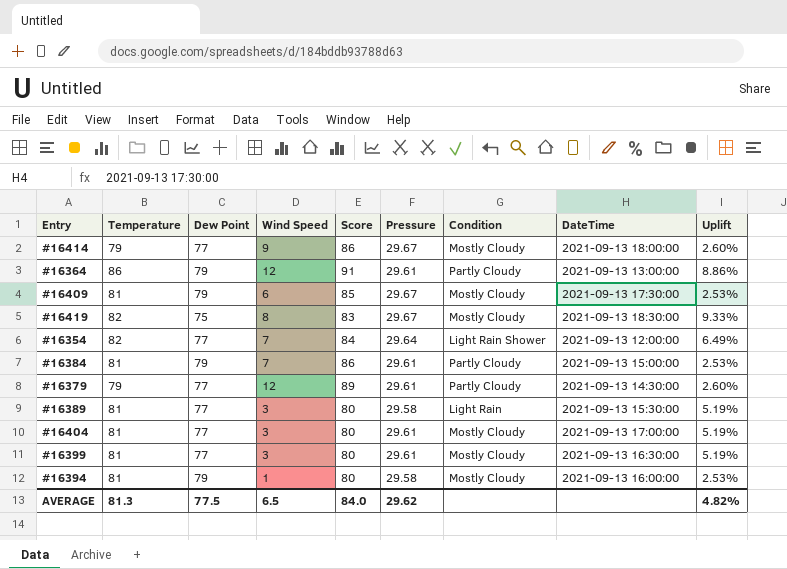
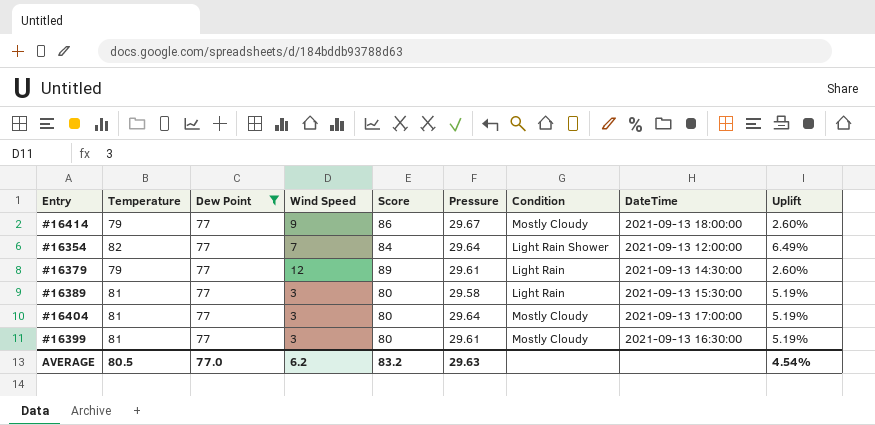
filter: none -> Dew Point = 77
#16379 | Condition: Partly Cloudy -> Light Rain
#16404 | Pressure: 29.61 -> 29.64
AVERAGE | Temperature: 81.3 -> 80.5
AVERAGE | Dew Point: 77.5 -> 77.0
AVERAGE | Wind Speed: 6.5 -> 6.2
AVERAGE | Score: 84.0 -> 83.2
AVERAGE | Pressure: 29.62 -> 29.63
AVERAGE | Uplift: 4.82% -> 4.54%

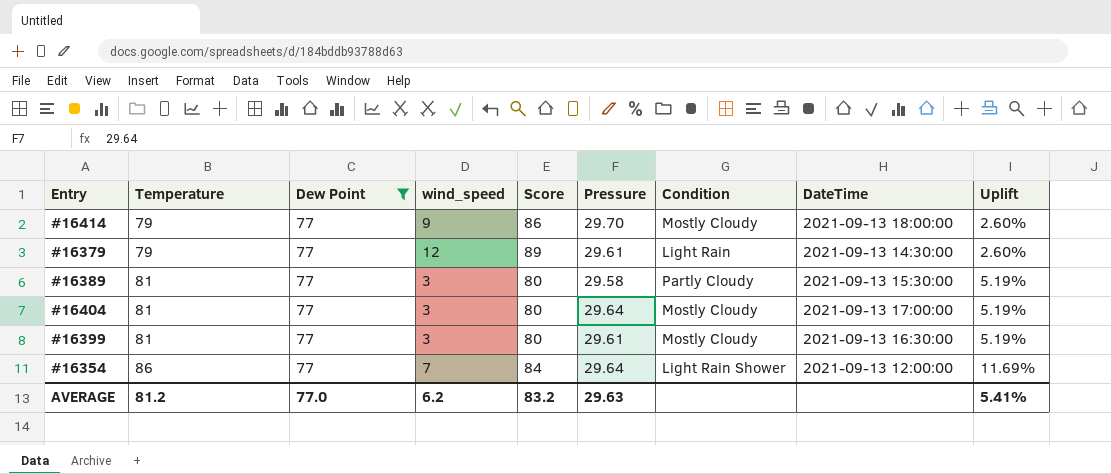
row order: none -> Temperature ascending
column name: Wind Speed -> wind_speed
#16414 | Pressure: 29.67 -> 29.70
#16389 | Condition: Light Rain -> Partly Cloudy
#16354 | Temperature: 82 -> 86
#16354 | Uplift: 6.49% -> 11.69%
AVERAGE | Temperature: 80.5 -> 81.2
AVERAGE | Uplift: 4.54% -> 5.41%

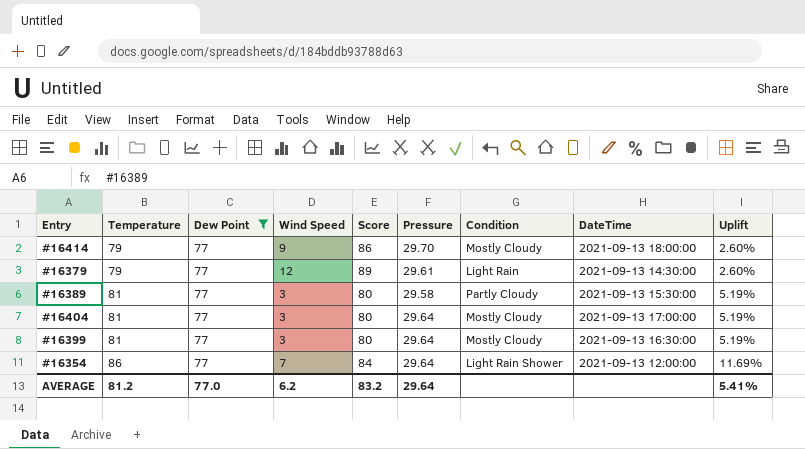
column name: wind_speed -> Wind Speed
#16399 | Pressure: 29.61 -> 29.64
AVERAGE | Pressure: 29.63 -> 29.64

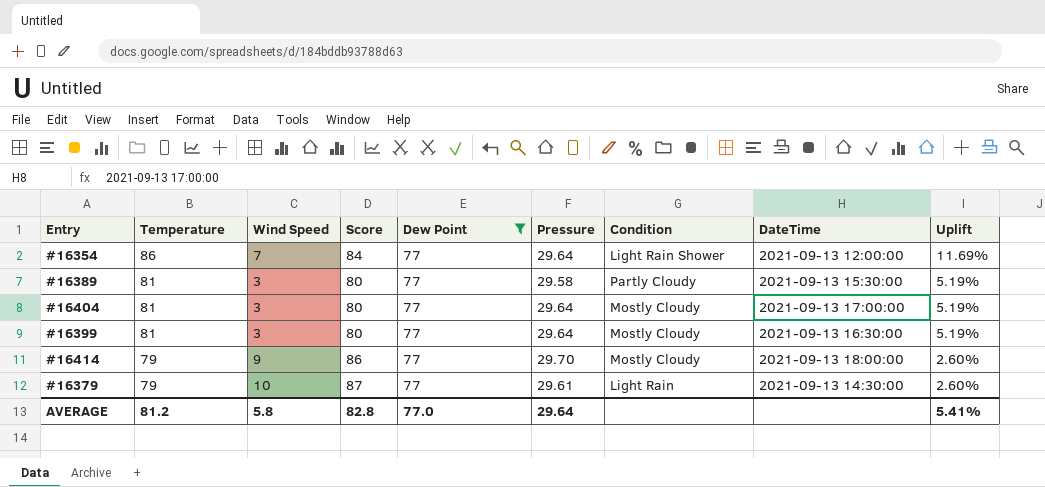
row order: Temperature ascending -> Temperature descending
column Dew Point | position: 3 -> 5
#16379 | Wind Speed: 12 -> 10
#16379 | Score: 89 -> 87
AVERAGE | Wind Speed: 6.2 -> 5.8
AVERAGE | Score: 83.2 -> 82.8

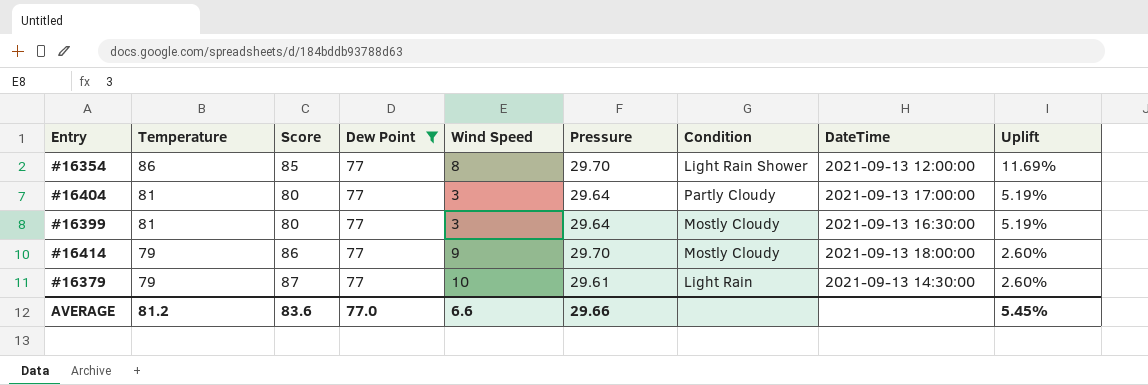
column Wind Speed | position: 3 -> 5
row #16389: 81 | 3 | 80 | 77 | 29.58 | Partly Cloudy | 2021-09-13 15:30:00 | 5.19% -> none
#16354 | Score: 84 -> 85
#16354 | Wind Speed: 7 -> 8
#16354 | Pressure: 29.64 -> 29.70
#16404 | Condition: Mostly Cloudy -> Partly Cloudy
AVERAGE | Score: 82.8 -> 83.6
AVERAGE | Wind Speed: 5.8 -> 6.6
AVERAGE | Pressure: 29.64 -> 29.66
AVERAGE | Uplift: 5.41% -> 5.45%

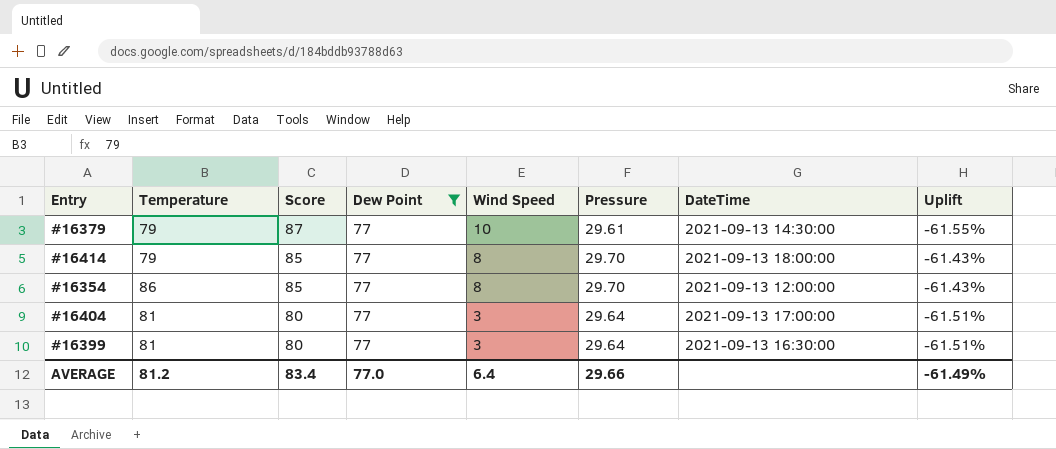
row order: Temperature descending -> Score descending
column Condition | position: 7 -> none
column Uplift | formula: ([Temperature] - [Dew Point]) / [Dew Point] -> ([Pressure] - [Dew Point]) / [Dew Point]
#16414 | Score: 86 -> 85
#16414 | Wind Speed: 9 -> 8
AVERAGE | Score: 83.6 -> 83.4
AVERAGE | Wind Speed: 6.6 -> 6.4
AVERAGE | Uplift: 5.45% -> -61.49%

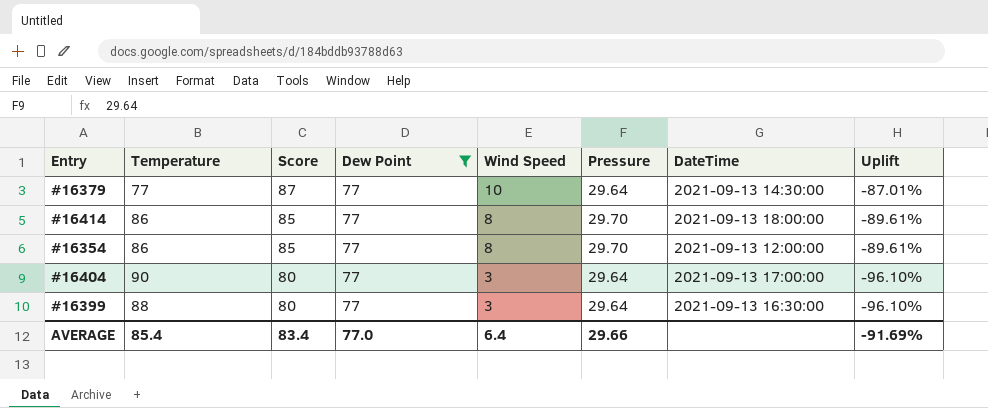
column Uplift | formula: ([Pressure] - [Dew Point]) / [Dew Point] -> ([Wind Speed] - [Dew Point]) / [Dew Point]
#16379 | Temperature: 79 -> 77
#16379 | Pressure: 29.61 -> 29.64
#16414 | Temperature: 79 -> 86
#16404 | Temperature: 81 -> 90
#16399 | Temperature: 81 -> 88
AVERAGE | Temperature: 81.2 -> 85.4
AVERAGE | Uplift: -61.49% -> -91.69%

